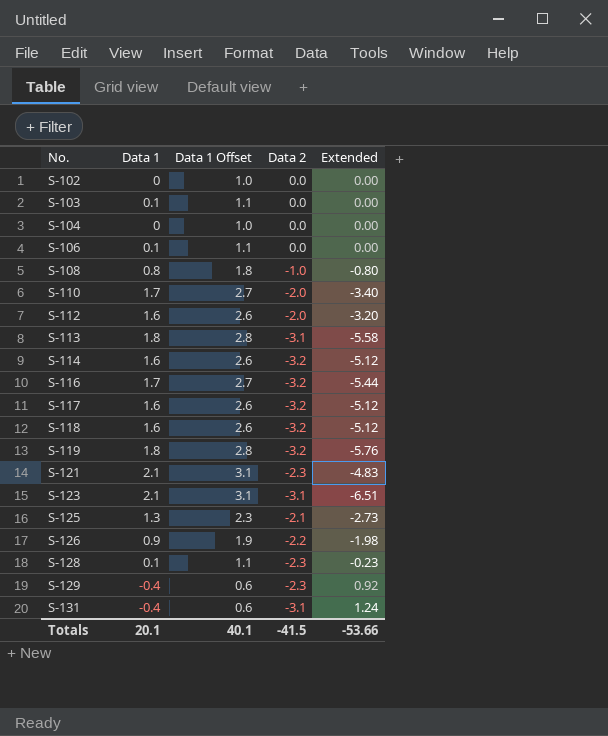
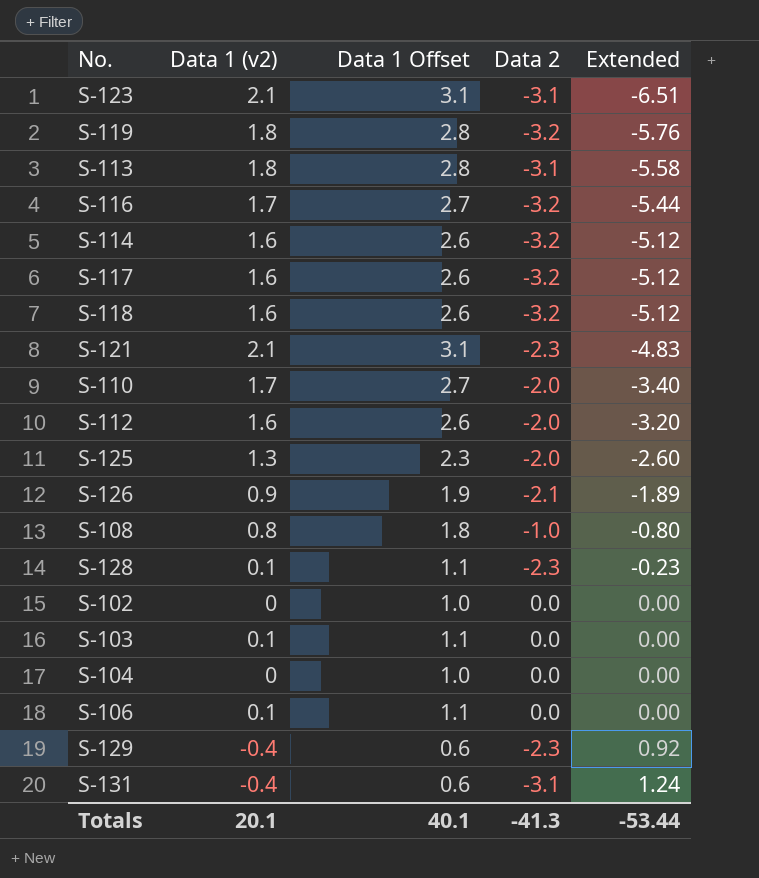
row order: No. ascending -> Extended ascending
column name: Data 1 -> Data 1 (v2)
S-125 | Data 2: -2.1 -> -2.0
S-125 | Extended: -2.73 -> -2.60
S-126 | Data 2: -2.2 -> -2.1
S-126 | Extended: -1.98 -> -1.89
Totals | Data 2: -41.5 -> -41.3
Totals | Extended: -53.66 -> -53.44

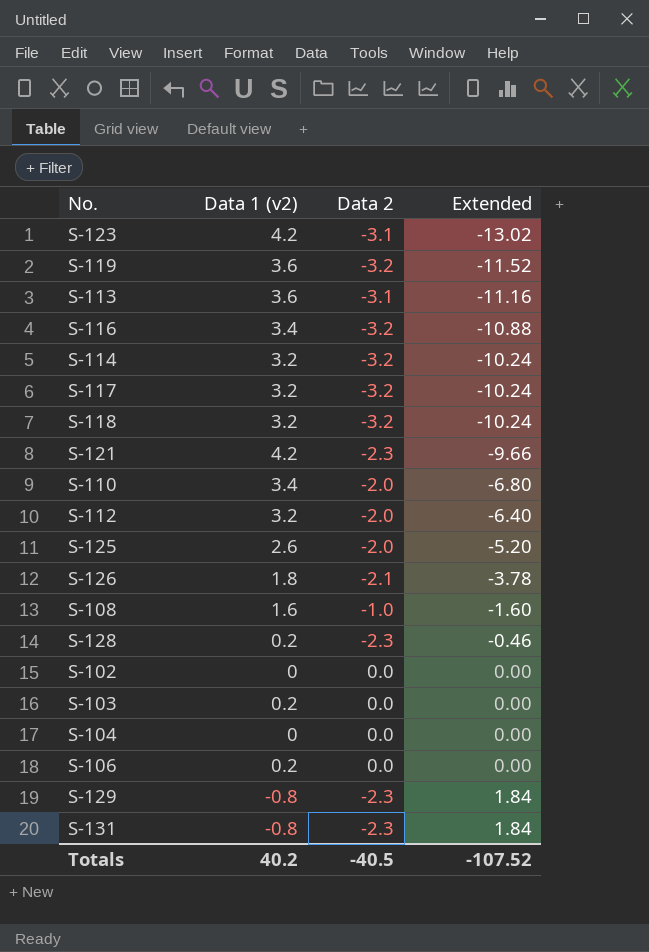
column Data 1 Offset | formula: [Data 1 (v2)] + 1 -> none
S-123 | Data 1 (v2): 2.1 -> 4.2
S-123 | Extended: -6.51 -> -13.02
S-119 | Data 1 (v2): 1.8 -> 3.6
S-119 | Extended: -5.76 -> -11.52
S-113 | Data 1 (v2): 1.8 -> 3.6
S-113 | Extended: -5.58 -> -11.16
S-116 | Data 1 (v2): 1.7 -> 3.4
S-116 | Extended: -5.44 -> -10.88
S-114 | Data 1 (v2): 1.6 -> 3.2
S-114 | Extended: -5.12 -> -10.24
S-117 | Data 1 (v2): 1.6 -> 3.2
S-117 | Extended: -5.12 -> -10.24
S-118 | Data 1 (v2): 1.6 -> 3.2
S-118 | Extended: -5.12 -> -10.24
S-121 | Data 1 (v2): 2.1 -> 4.2
S-121 | Extended: -4.83 -> -9.66
S-110 | Data 1 (v2): 1.7 -> 3.4
S-110 | Extended: -3.40 -> -6.80
S-112 | Data 1 (v2): 1.6 -> 3.2
S-112 | Extended: -3.20 -> -6.40
S-125 | Data 1 (v2): 1.3 -> 2.6
S-125 | Extended: -2.60 -> -5.20
S-126 | Data 1 (v2): 0.9 -> 1.8
S-126 | Extended: -1.89 -> -3.78
S-108 | Data 1 (v2): 0.8 -> 1.6
S-108 | Extended: -0.80 -> -1.60
S-128 | Data 1 (v2): 0.1 -> 0.2
S-128 | Extended: -0.23 -> -0.46
S-103 | Data 1 (v2): 0.1 -> 0.2
S-106 | Data 1 (v2): 0.1 -> 0.2
S-129 | Data 1 (v2): -0.4 -> -0.8
S-129 | Extended: 0.92 -> 1.84
S-131 | Data 1 (v2): -0.4 -> -0.8
S-131 | Data 2: -3.1 -> -2.3
S-131 | Extended: 1.24 -> 1.84
Totals | Data 1 (v2): 20.1 -> 40.2
Totals | Data 2: -41.3 -> -40.5
Totals | Extended: -53.44 -> -107.52

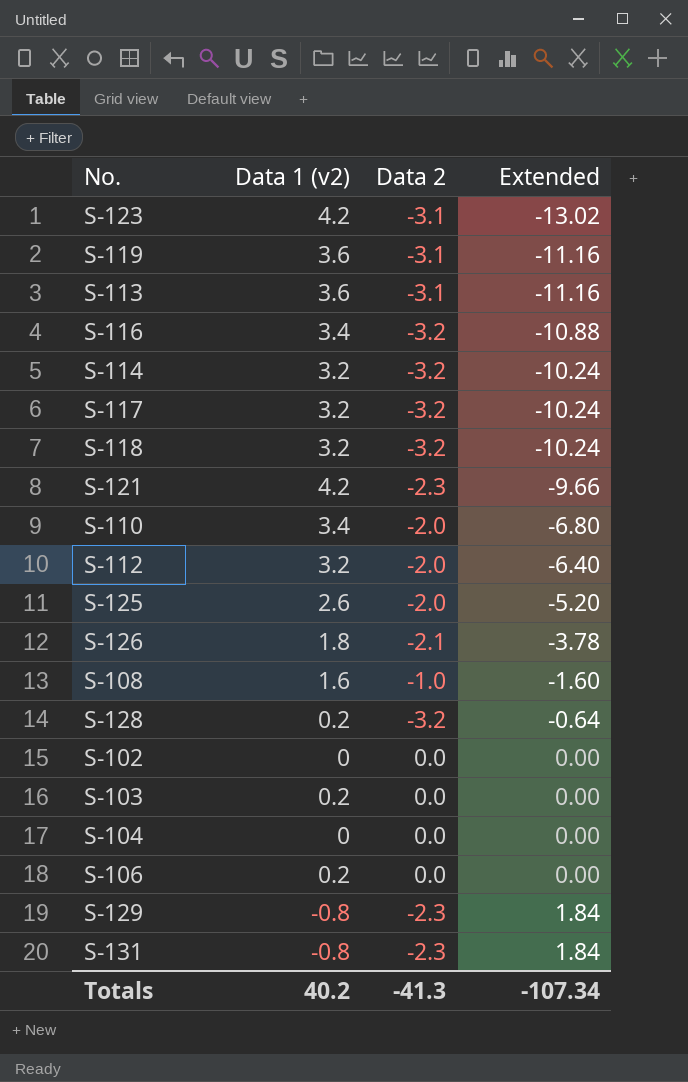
S-119 | Data 2: -3.2 -> -3.1
S-119 | Extended: -11.52 -> -11.16
S-128 | Data 2: -2.3 -> -3.2
S-128 | Extended: -0.46 -> -0.64
Totals | Data 2: -40.5 -> -41.3
Totals | Extended: -107.52 -> -107.34

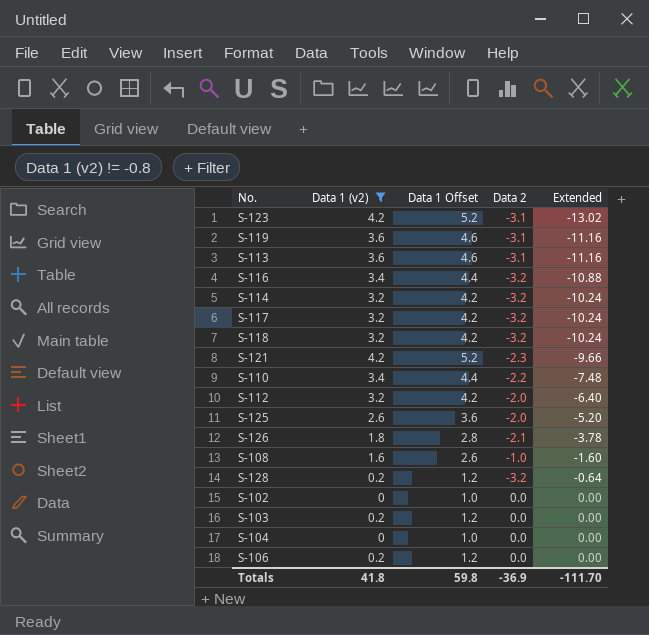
filter: none -> Data 1 (v2) != -0.8
column Data 1 Offset | formula: none -> [Data 1 (v2)] + 1
S-110 | Data 2: -2.0 -> -2.2
S-110 | Extended: -6.80 -> -7.48
Totals | Data 1 (v2): 40.2 -> 41.8
Totals | Data 2: -41.3 -> -36.9
Totals | Extended: -107.34 -> -111.70

